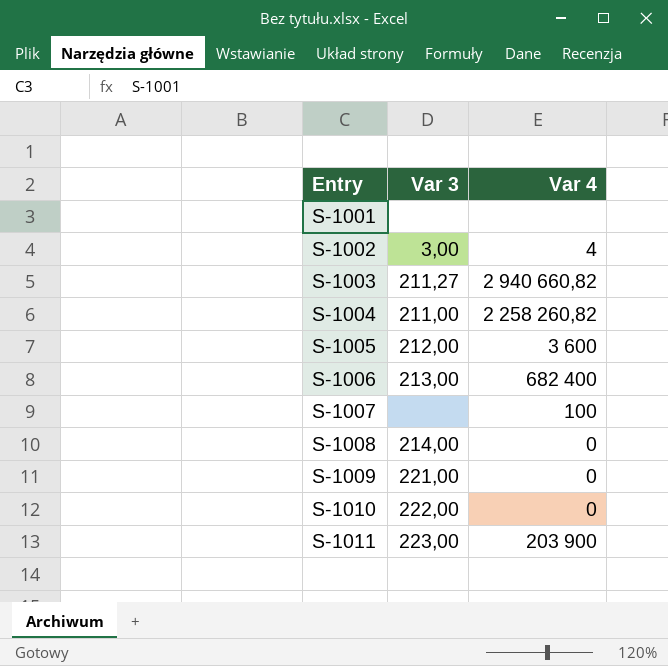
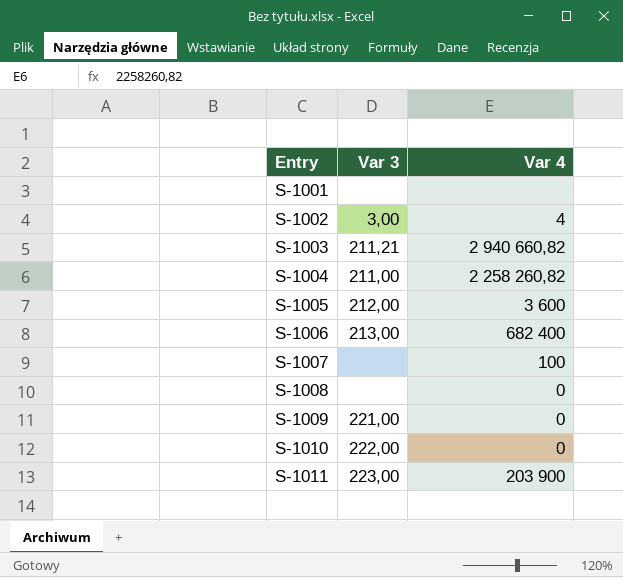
S-1003 | Var 3: 211,27 -> 211,21
S-1008 | Var 3: 214,00 -> none

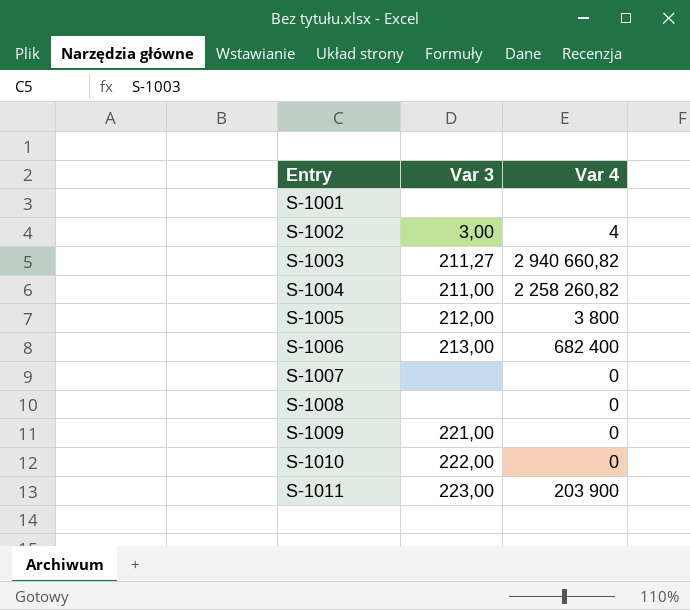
S-1003 | Var 3: 211,21 -> 211,27
S-1005 | Var 4: 3 600 -> 3 800
S-1007 | Var 4: 100 -> 0

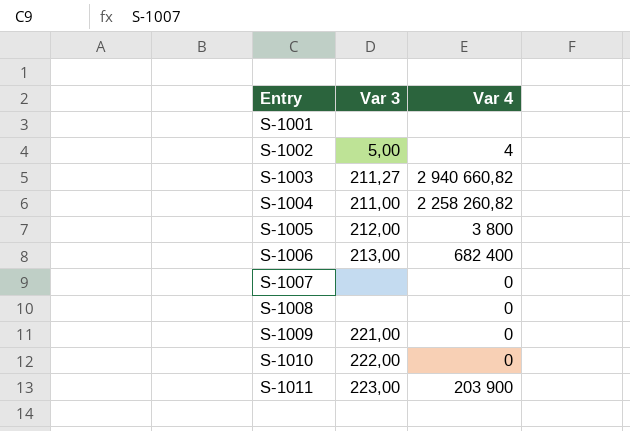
S-1002 | Var 3: 3,00 -> 5,00

